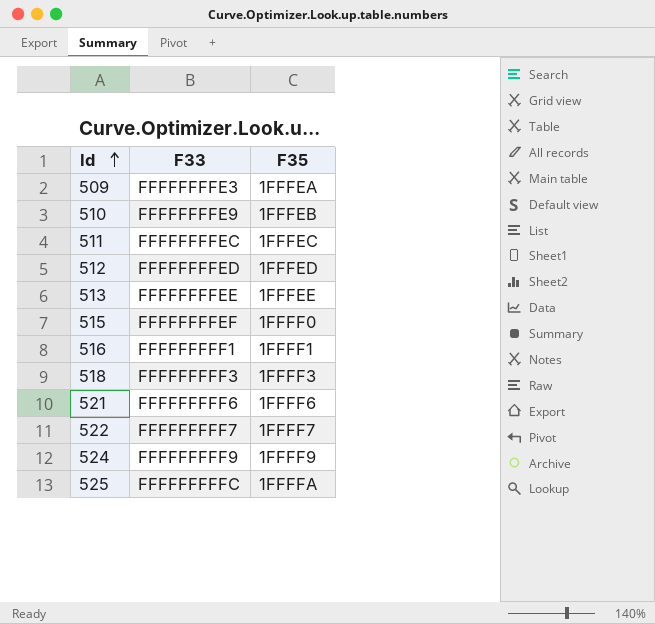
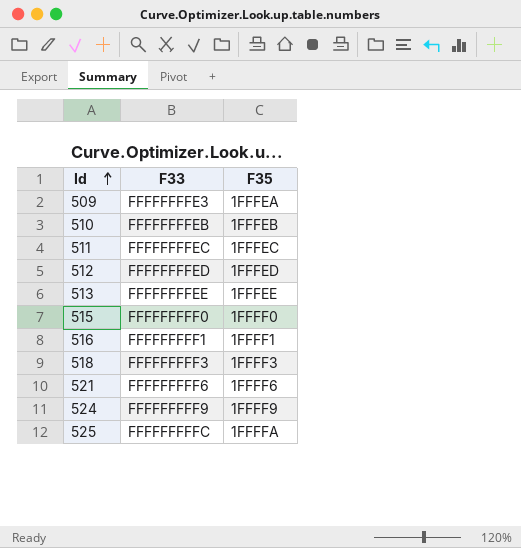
row 522: FFFFFFFFF7 | 1FFFF7 -> none
510 | F33: FFFFFFFFE9 -> FFFFFFFFEB
515 | F33: FFFFFFFFEF -> FFFFFFFFF0

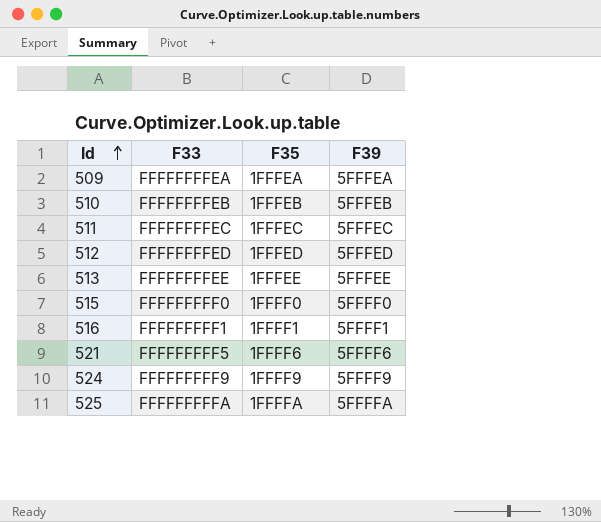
column F39 | position: none -> 4
row 518: FFFFFFFFF3 | 1FFFF3 -> none
509 | F33: FFFFFFFFE3 -> FFFFFFFFEA
521 | F33: FFFFFFFFF6 -> FFFFFFFFF5
525 | F33: FFFFFFFFFC -> FFFFFFFFFA

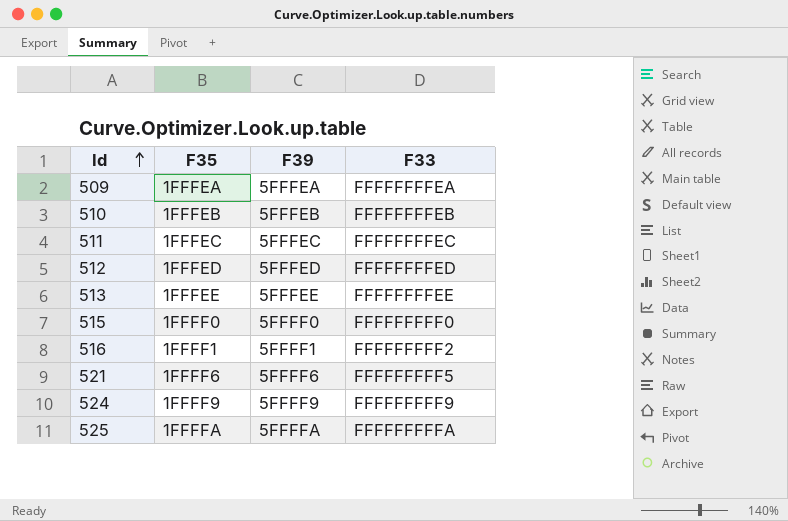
column F33 | position: 2 -> 4
516 | F33: FFFFFFFFF1 -> FFFFFFFFF2

